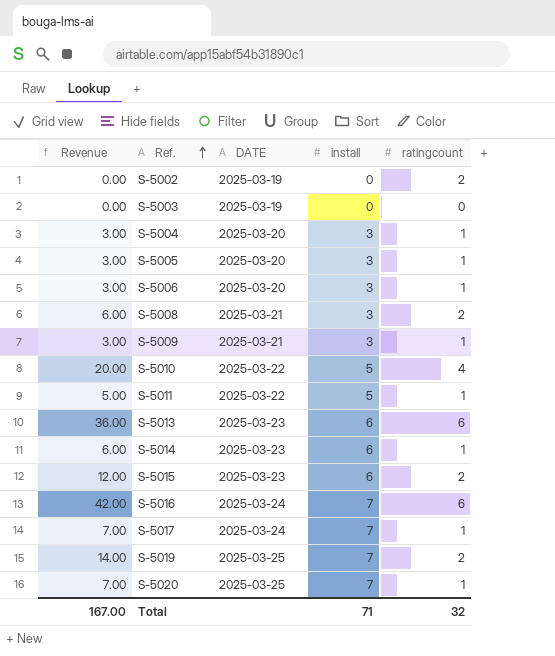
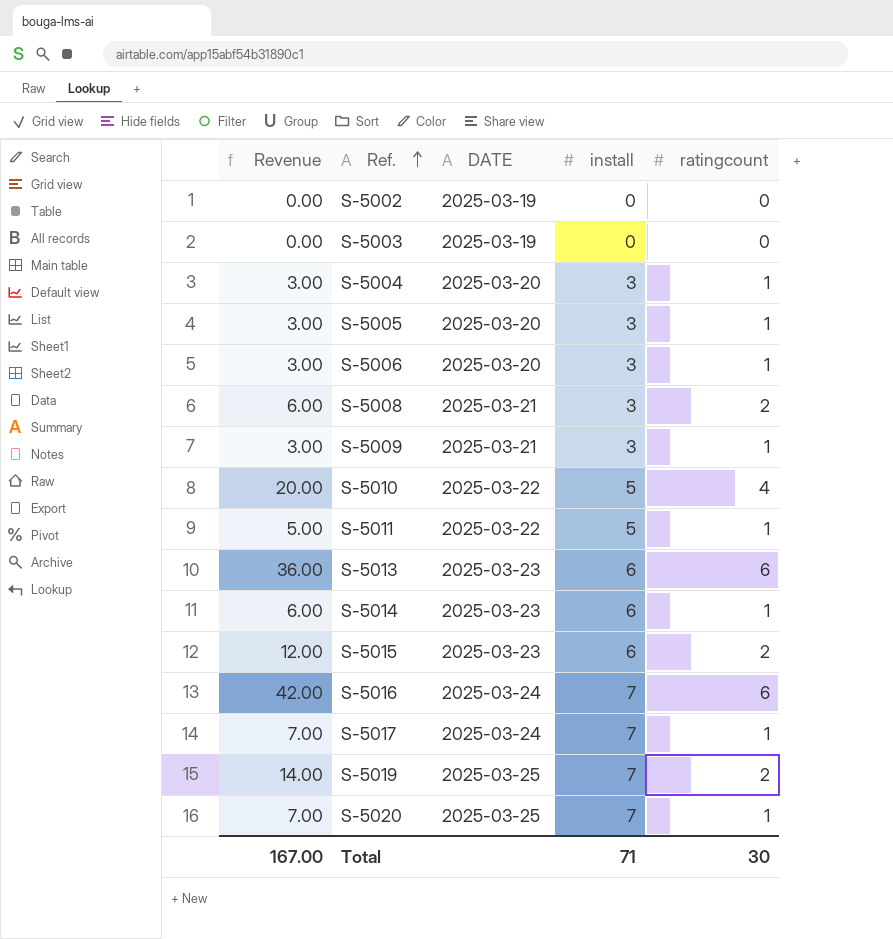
S-5002 | ratingcount: 2 -> 0
Total | ratingcount: 32 -> 30

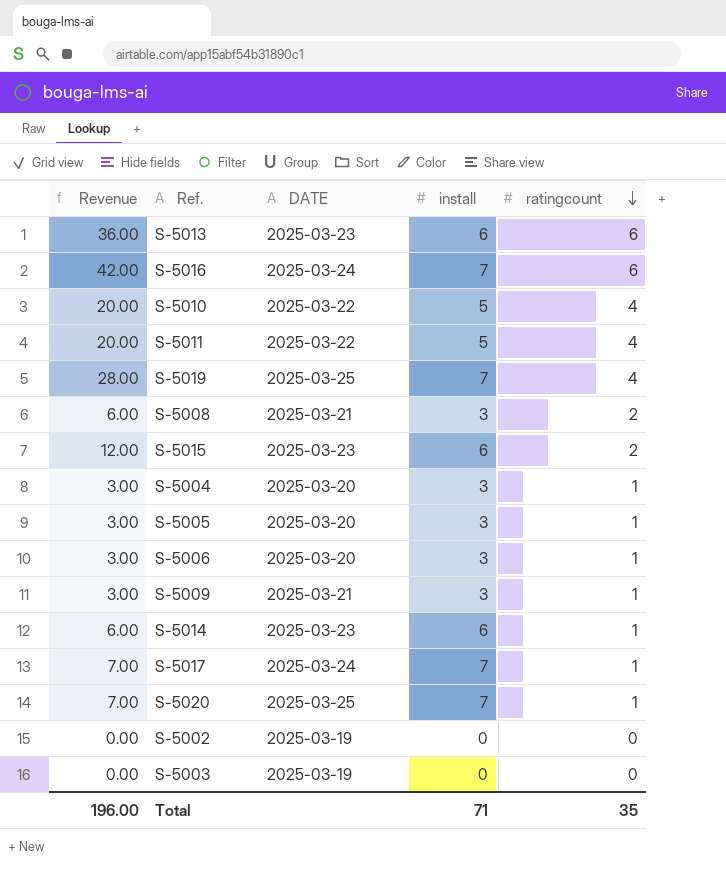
row order: Ref. ascending -> ratingcount descending
S-5011 | Revenue: 5.00 -> 20.00
S-5011 | ratingcount: 1 -> 4
S-5019 | Revenue: 14.00 -> 28.00
S-5019 | ratingcount: 2 -> 4
Total | Revenue: 167.00 -> 196.00
Total | ratingcount: 30 -> 35

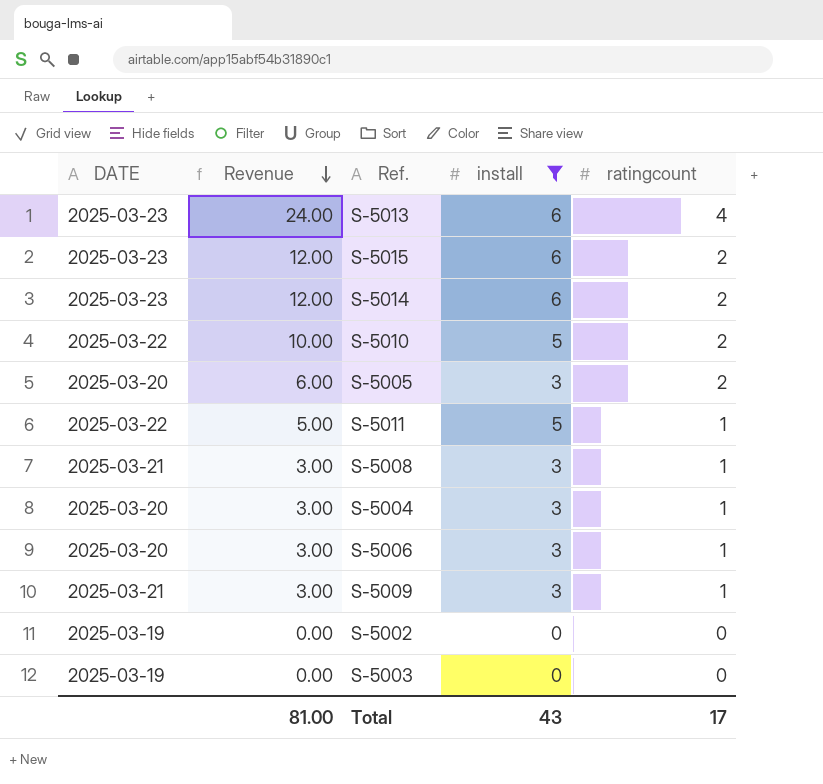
filter: none -> install != 7
row order: ratingcount descending -> Revenue descending
column DATE | position: 3 -> 1
S-5013 | Revenue: 36.00 -> 24.00
S-5013 | ratingcount: 6 -> 4
S-5014 | Revenue: 6.00 -> 12.00
S-5014 | ratingcount: 1 -> 2
S-5010 | Revenue: 20.00 -> 10.00
S-5010 | ratingcount: 4 -> 2
S-5005 | Revenue: 3.00 -> 6.00
S-5005 | ratingcount: 1 -> 2
S-5011 | Revenue: 20.00 -> 5.00
S-5011 | ratingcount: 4 -> 1
S-5008 | Revenue: 6.00 -> 3.00
S-5008 | ratingcount: 2 -> 1
Total | Revenue: 196.00 -> 81.00
Total | install: 71 -> 43
Total | ratingcount: 35 -> 17

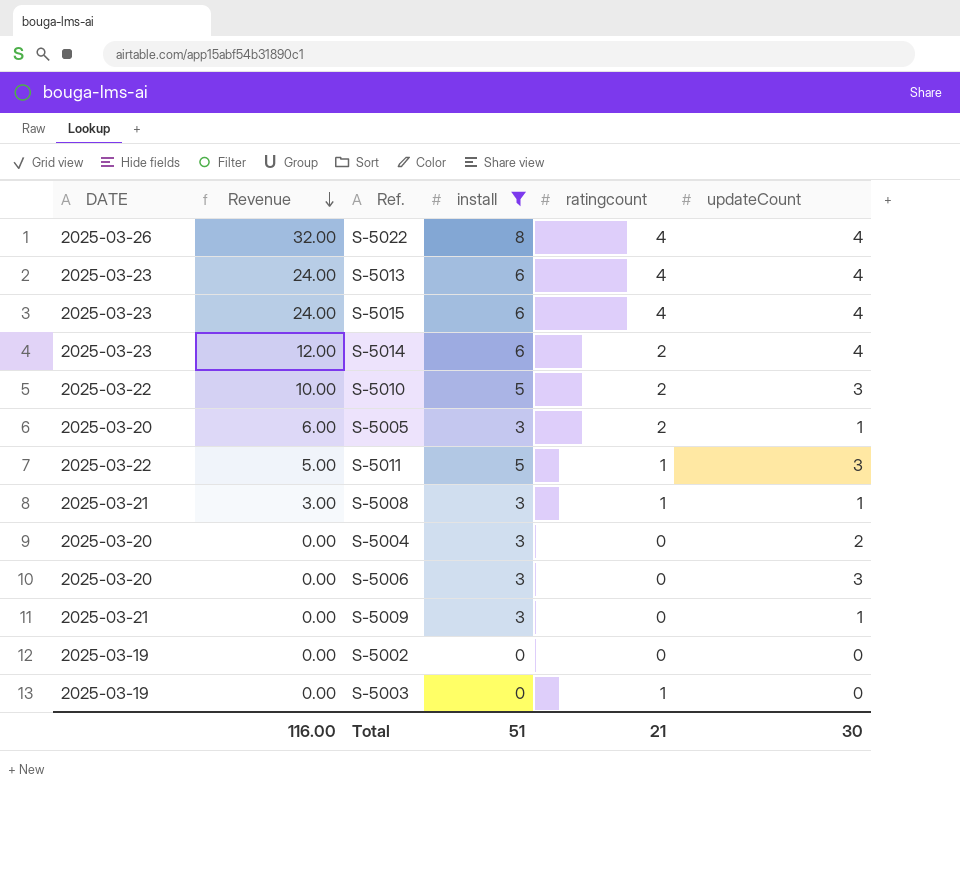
column updateCount | position: none -> 6
row S-5022: none -> 2025-03-26 | 32.00 | 8 | 4 | 4
S-5015 | Revenue: 12.00 -> 24.00
S-5015 | ratingcount: 2 -> 4
S-5004 | Revenue: 3.00 -> 0.00
S-5004 | ratingcount: 1 -> 0
S-5006 | Revenue: 3.00 -> 0.00
S-5006 | ratingcount: 1 -> 0
S-5009 | Revenue: 3.00 -> 0.00
S-5009 | ratingcount: 1 -> 0
S-5003 | ratingcount: 0 -> 1
Total | Revenue: 81.00 -> 116.00
Total | install: 43 -> 51
Total | ratingcount: 17 -> 21

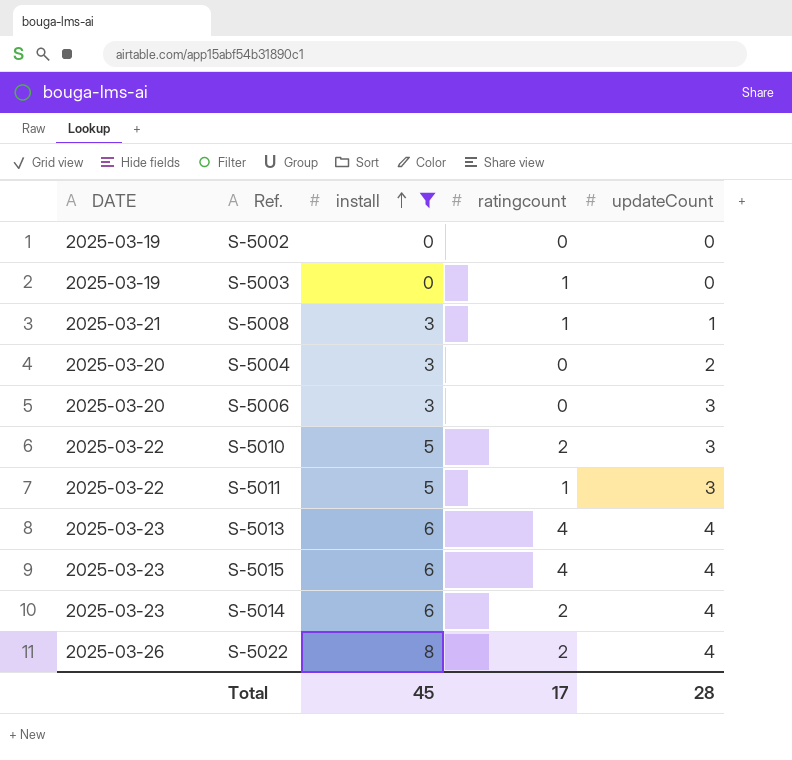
row order: Revenue descending -> install ascending
column Revenue | formula: [install] * [ratingcount] -> none
row S-5005: 2025-03-20 | 6.00 | 3 | 2 | 1 -> none
row S-5009: 2025-03-21 | 0.00 | 3 | 0 | 1 -> none
S-5022 | ratingcount: 4 -> 2
Total | install: 51 -> 45
Total | ratingcount: 21 -> 17
Total | updateCount: 30 -> 28

